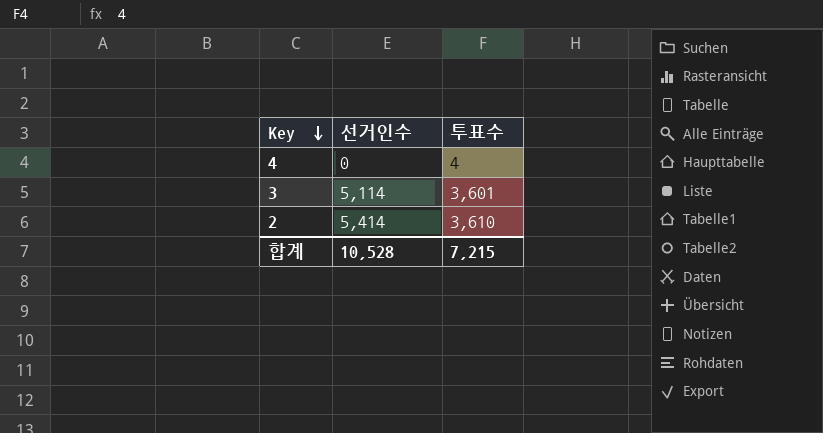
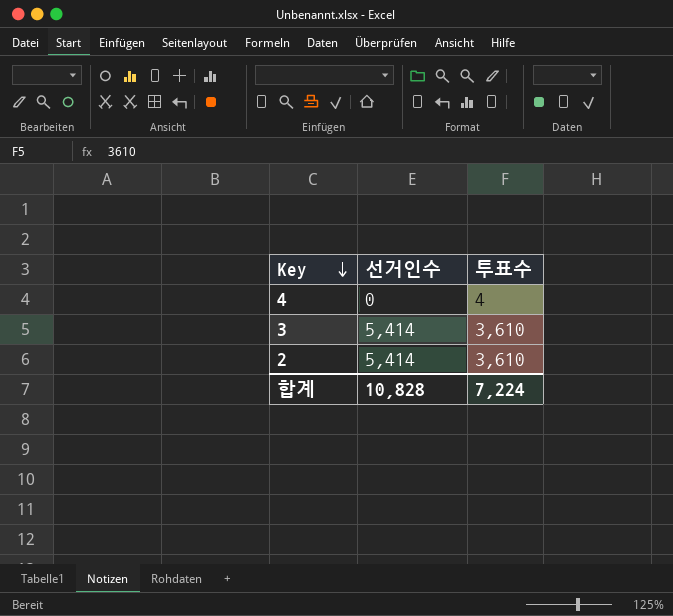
3 | 선거인수: 5,114 -> 5,414
3 | 투표수: 3,601 -> 3,610
합계 | 선거인수: 10,528 -> 10,828
합계 | 투표수: 7,215 -> 7,224

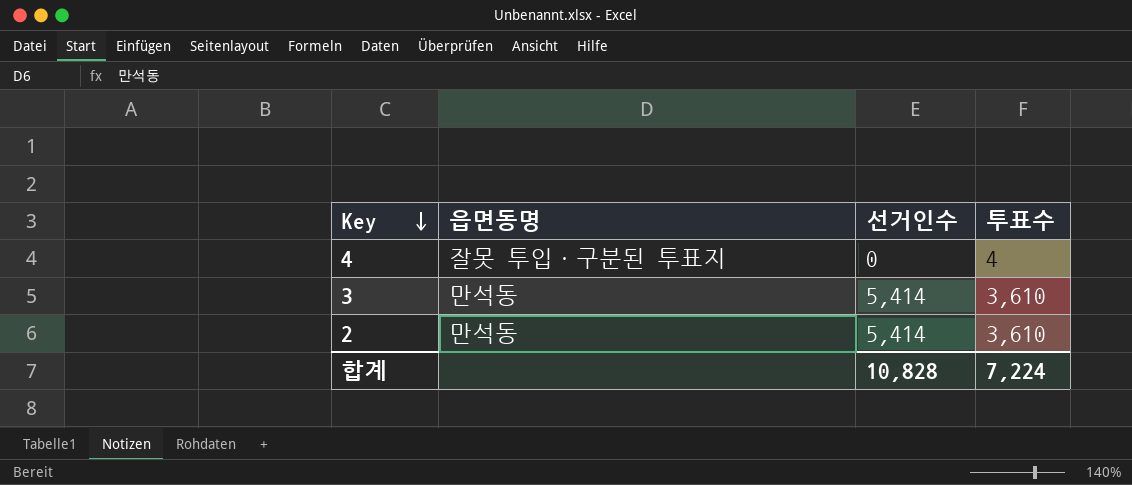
column 읍면동명 | position: none -> 2

